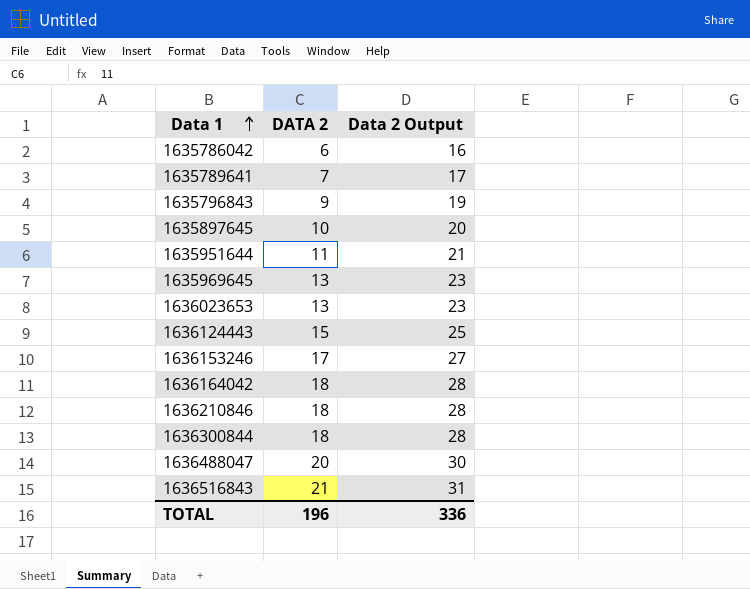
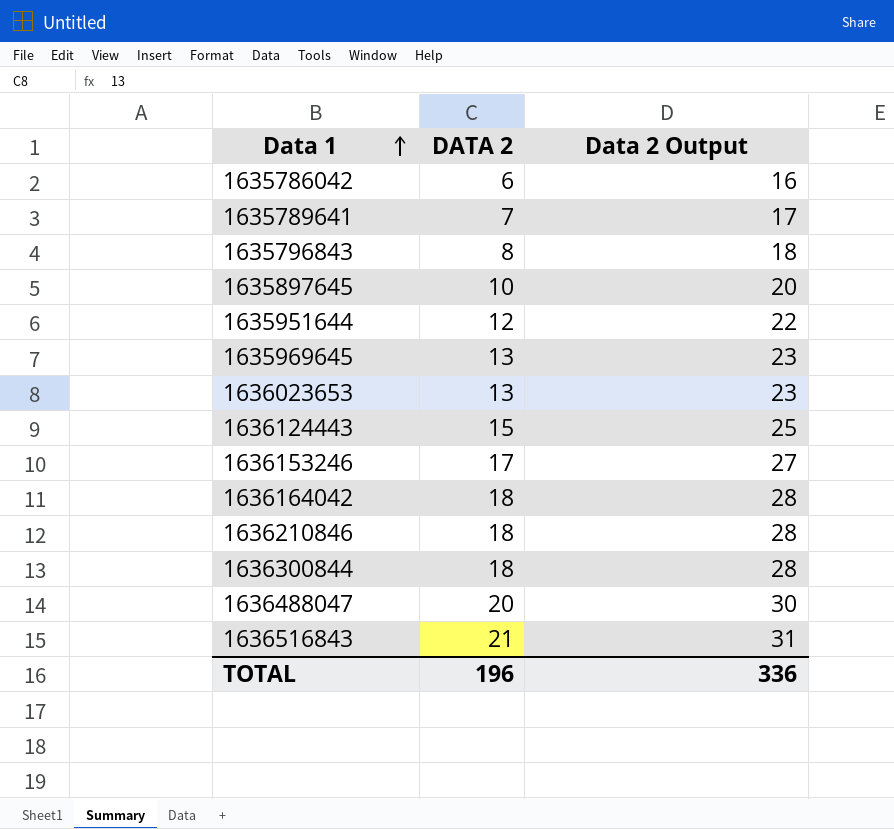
1635796843 | DATA 2: 9 -> 8
1635796843 | Data 2 Output: 19 -> 18
1635951644 | DATA 2: 11 -> 12
1635951644 | Data 2 Output: 21 -> 22

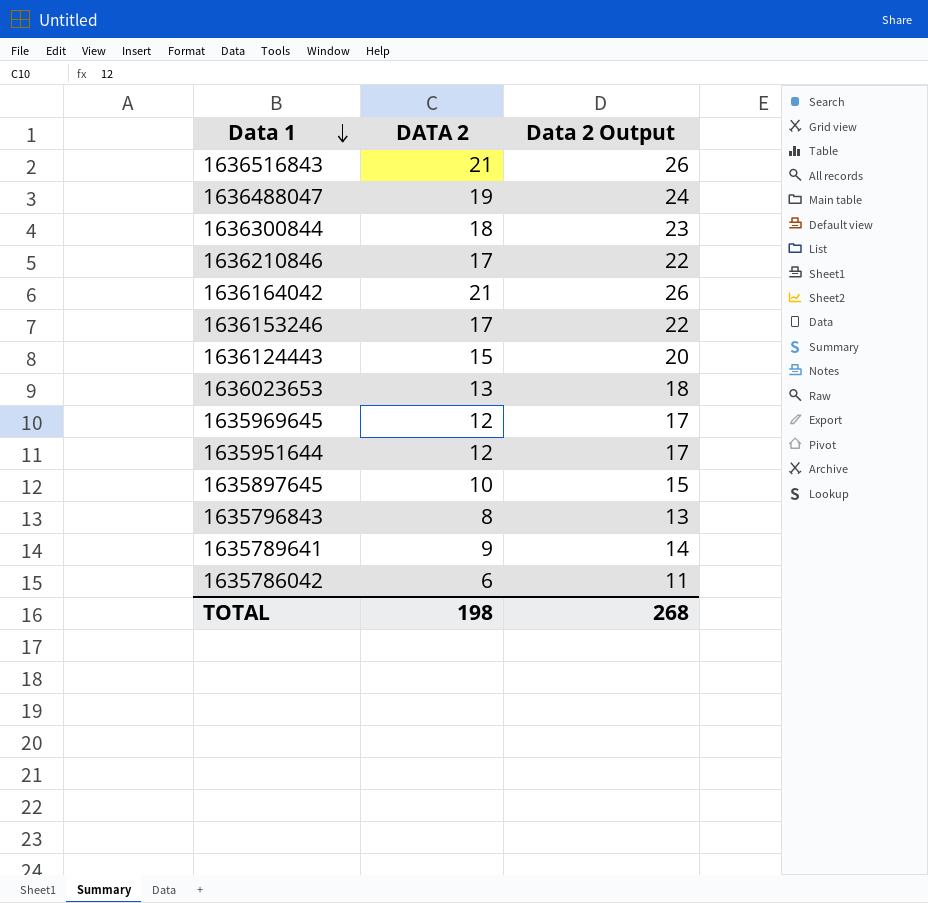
row order: Data 1 ascending -> Data 1 descending
column Data 2 Output | formula: [DATA 2] + 10 -> [DATA 2] + 5
1636488047 | DATA 2: 20 -> 19
1636210846 | DATA 2: 18 -> 17
1636164042 | DATA 2: 18 -> 21
1635969645 | DATA 2: 13 -> 12
1635789641 | DATA 2: 7 -> 9
TOTAL | DATA 2: 196 -> 198
TOTAL | Data 2 Output: 336 -> 268

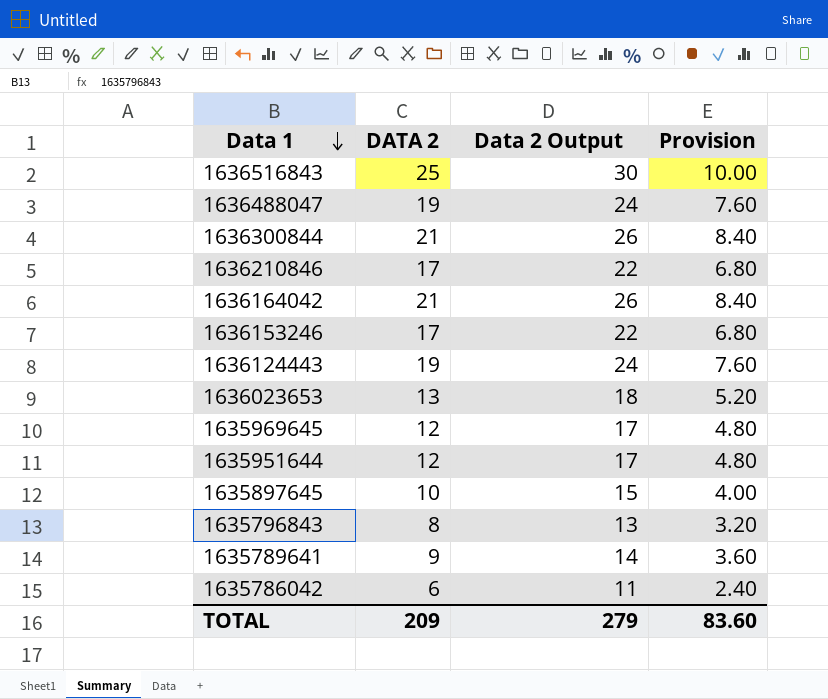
column Provision | formula: none -> [DATA 2] * 0.4
1636516843 | DATA 2: 21 -> 25
1636516843 | Data 2 Output: 26 -> 30
1636300844 | DATA 2: 18 -> 21
1636300844 | Data 2 Output: 23 -> 26
1636124443 | DATA 2: 15 -> 19
1636124443 | Data 2 Output: 20 -> 24
TOTAL | DATA 2: 198 -> 209
TOTAL | Data 2 Output: 268 -> 279

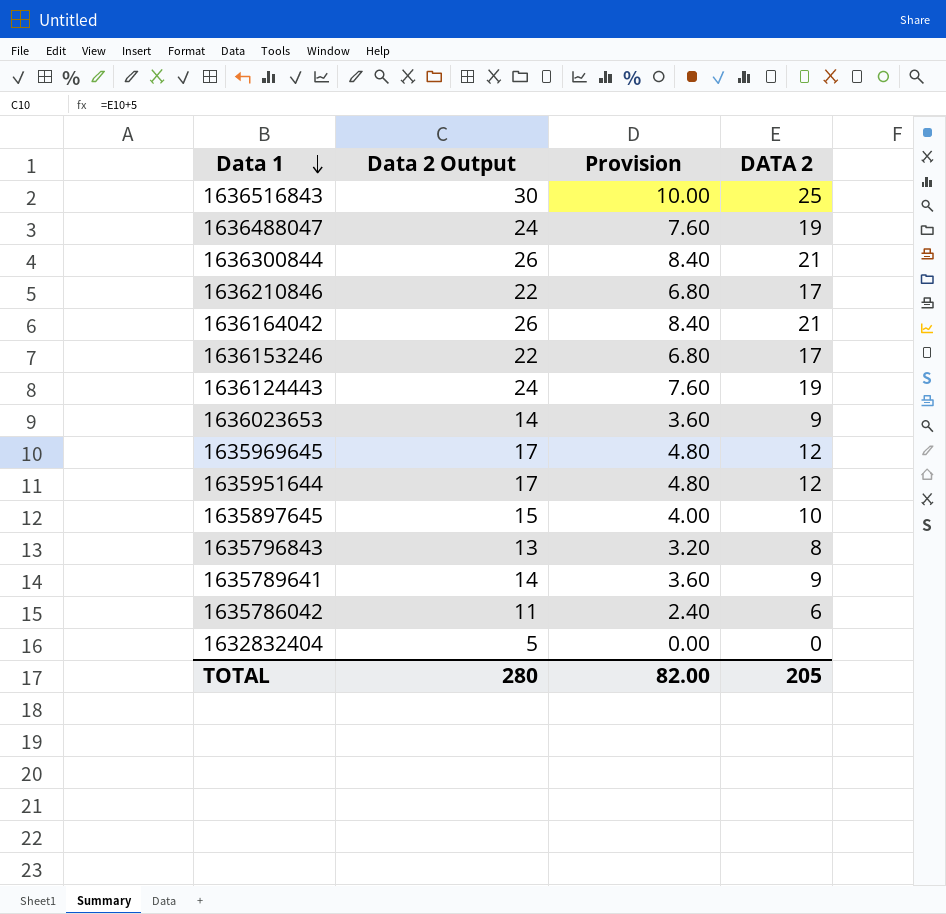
column DATA 2 | position: 2 -> 4
1636023653 | Data 2 Output: 18 -> 14
1636023653 | Provision: 5.20 -> 3.60
1636023653 | DATA 2: 13 -> 9
row 1632832404: none -> 5 | 0.00 | 0
TOTAL | Data 2 Output: 279 -> 280
TOTAL | Provision: 83.60 -> 82.00
TOTAL | DATA 2: 209 -> 205

